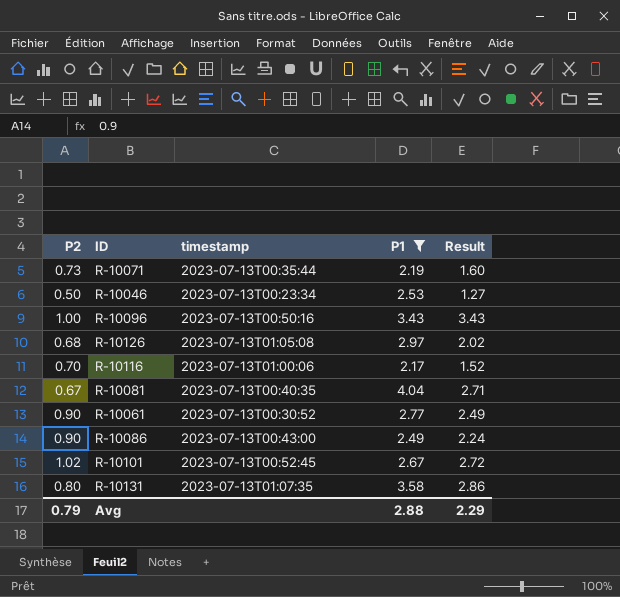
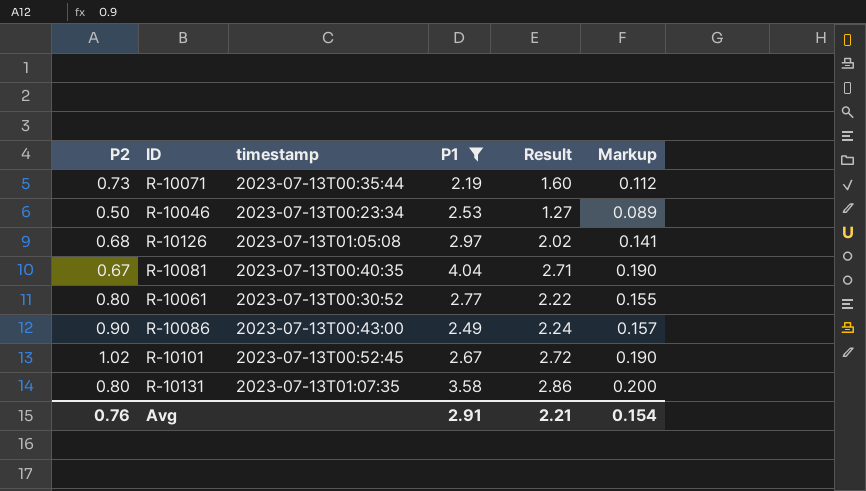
column Markup | formula: none -> [Result] * 0.07
row R-10096: 1.00 | 2023-07-13T00:50:16 | 3.43 | 3.43 -> none
row R-10116: 0.70 | 2023-07-13T01:00:06 | 2.17 | 1.52 -> none
R-10061 | P2: 0.90 -> 0.80
R-10061 | Result: 2.49 -> 2.22
Avg | P2: 0.79 -> 0.76
Avg | P1: 2.88 -> 2.91
Avg | Result: 2.29 -> 2.21

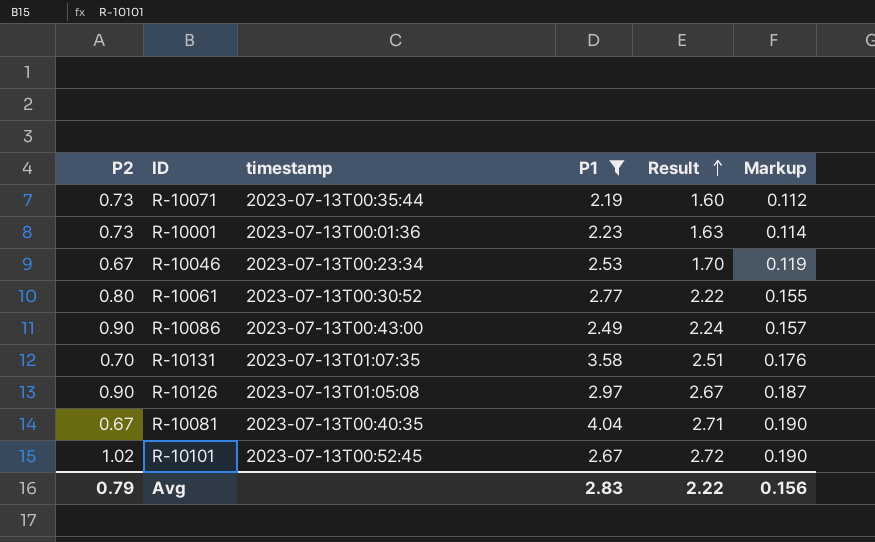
row order: none -> Result ascending
row R-10001: none -> 0.73 | 2023-07-13T00:01:36 | 2.23 | 1.63 | 0.114
R-10046 | P2: 0.50 -> 0.67
R-10046 | Result: 1.27 -> 1.70
R-10046 | Markup: 0.089 -> 0.119
R-10131 | P2: 0.80 -> 0.70
R-10131 | Result: 2.86 -> 2.51
R-10131 | Markup: 0.200 -> 0.176
R-10126 | P2: 0.68 -> 0.90
R-10126 | Result: 2.02 -> 2.67
R-10126 | Markup: 0.141 -> 0.187
Avg | P2: 0.76 -> 0.79
Avg | P1: 2.91 -> 2.83
Avg | Result: 2.21 -> 2.22
Avg | Markup: 0.154 -> 0.156

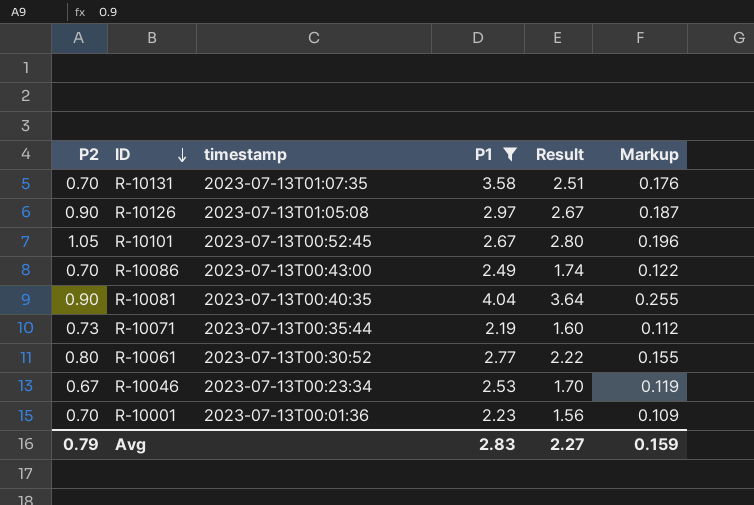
row order: Result ascending -> ID descending
R-10101 | P2: 1.02 -> 1.05
R-10101 | Result: 2.72 -> 2.80
R-10101 | Markup: 0.190 -> 0.196
R-10086 | P2: 0.90 -> 0.70
R-10086 | Result: 2.24 -> 1.74
R-10086 | Markup: 0.157 -> 0.122
R-10081 | P2: 0.67 -> 0.90
R-10081 | Result: 2.71 -> 3.64
R-10081 | Markup: 0.190 -> 0.255
R-10001 | P2: 0.73 -> 0.70
R-10001 | Result: 1.63 -> 1.56
R-10001 | Markup: 0.114 -> 0.109
Avg | Result: 2.22 -> 2.27
Avg | Markup: 0.156 -> 0.159

